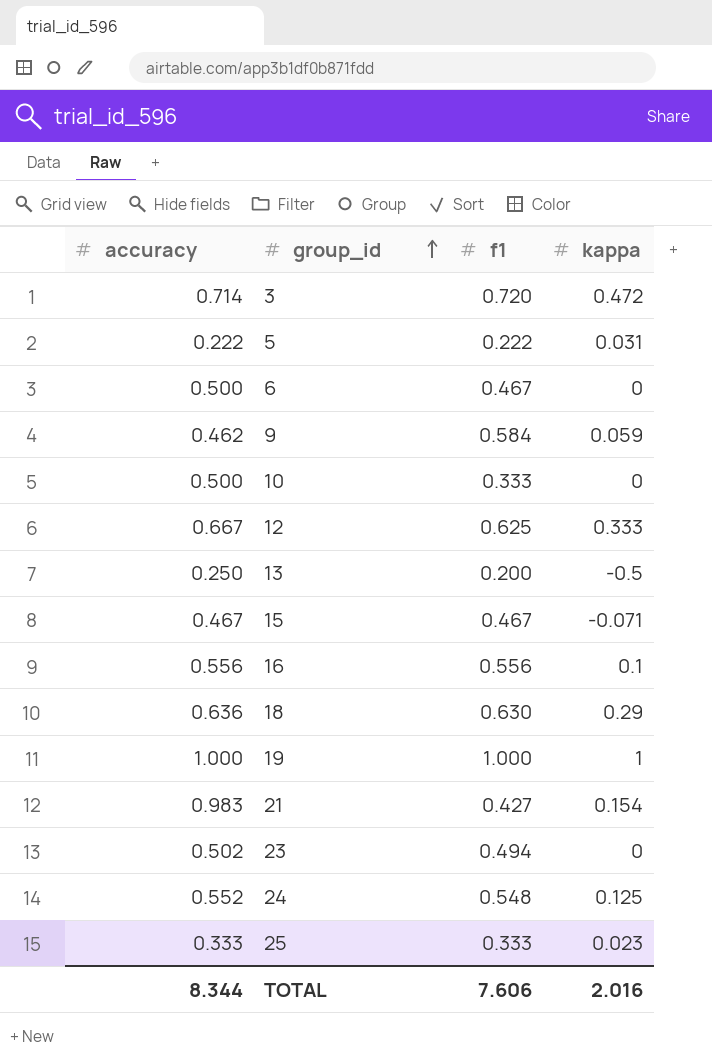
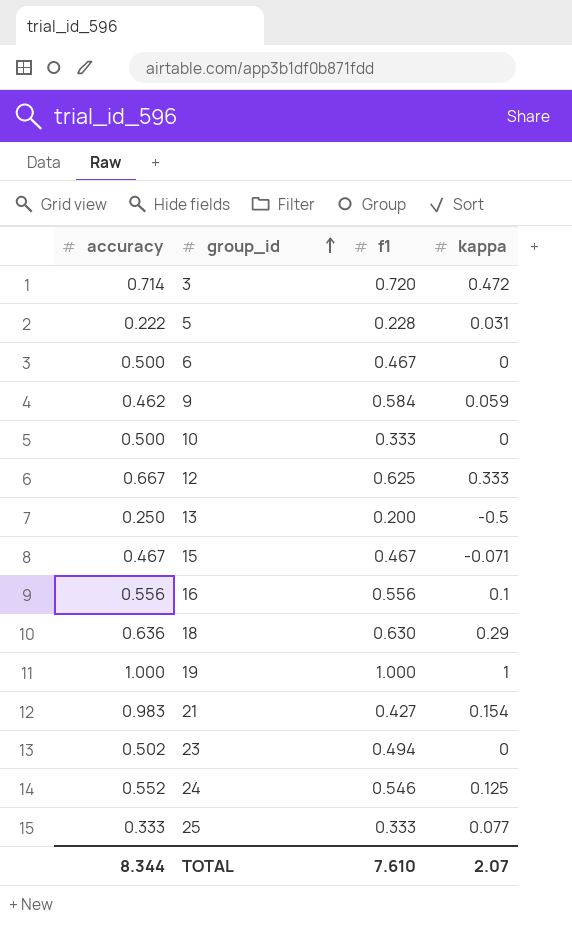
5 | f1: 0.222 -> 0.228
24 | f1: 0.548 -> 0.546
25 | kappa: 0.023 -> 0.077
TOTAL | f1: 7.606 -> 7.610
TOTAL | kappa: 2.016 -> 2.07

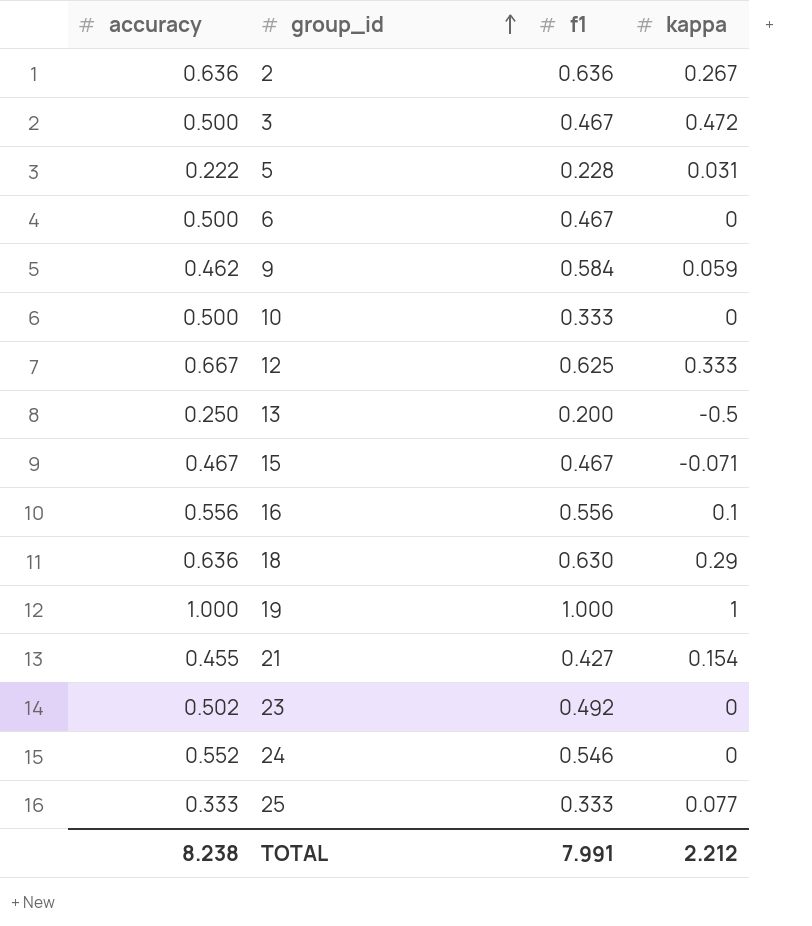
row 2: none -> 0.636 | 0.636 | 0.267
3 | accuracy: 0.714 -> 0.500
3 | f1: 0.720 -> 0.467
21 | accuracy: 0.983 -> 0.455
23 | f1: 0.494 -> 0.492
24 | kappa: 0.125 -> 0
TOTAL | accuracy: 8.344 -> 8.238
TOTAL | f1: 7.610 -> 7.991
TOTAL | kappa: 2.07 -> 2.212

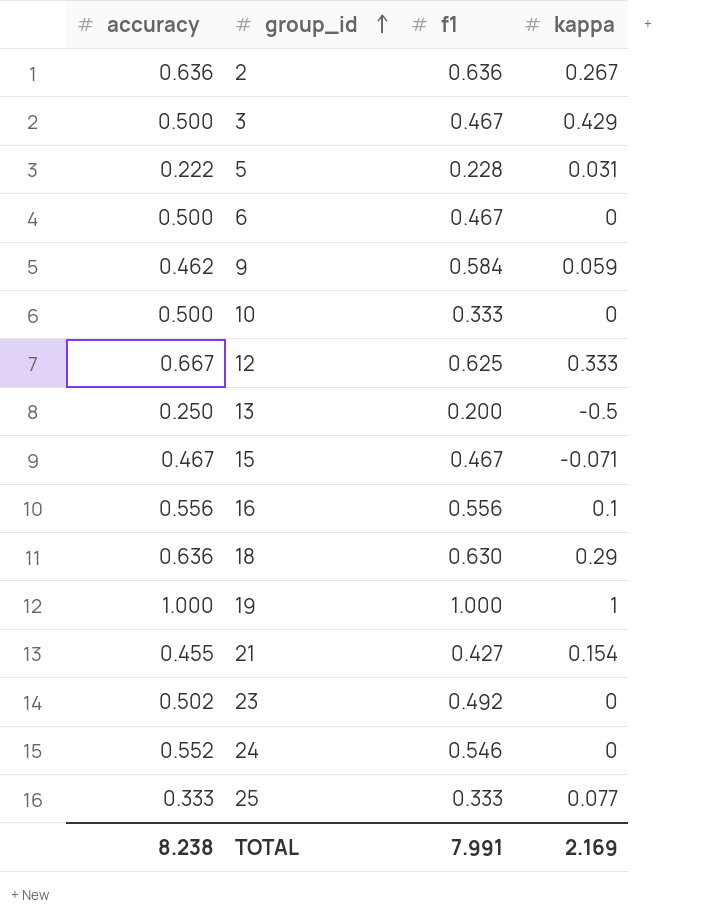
3 | kappa: 0.472 -> 0.429
TOTAL | kappa: 2.212 -> 2.169

